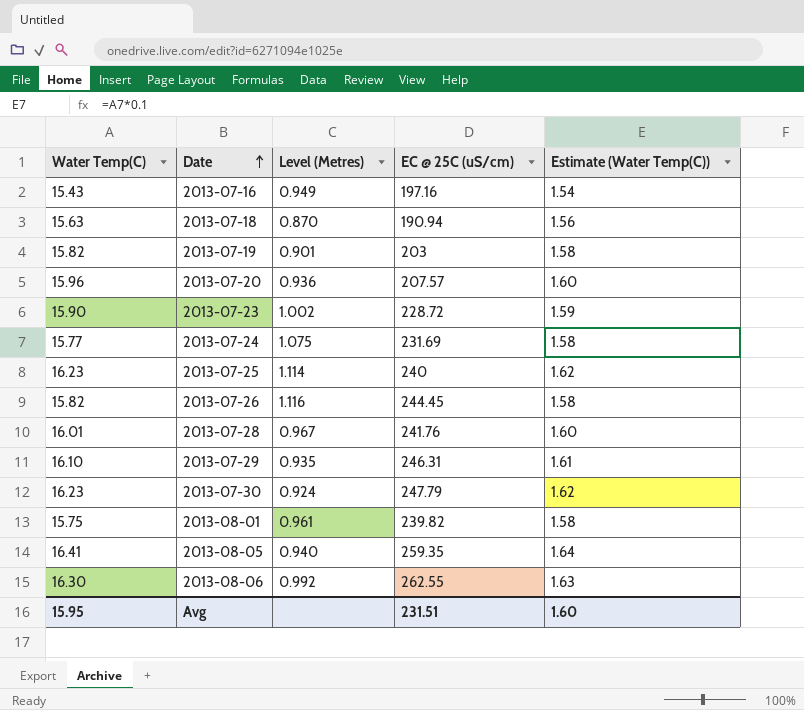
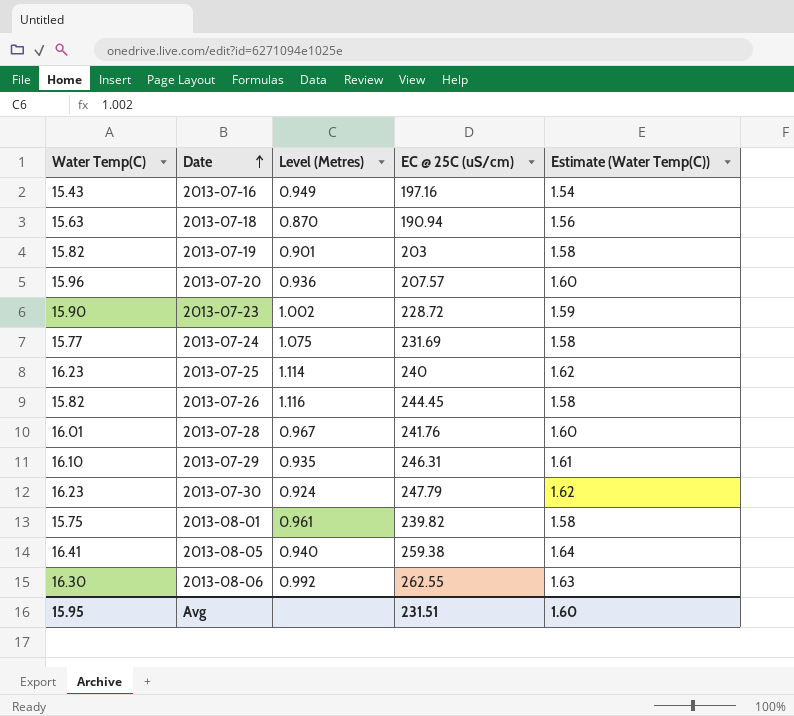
2013-08-05 | EC @ 25C (uS/cm): 259.35 -> 259.38

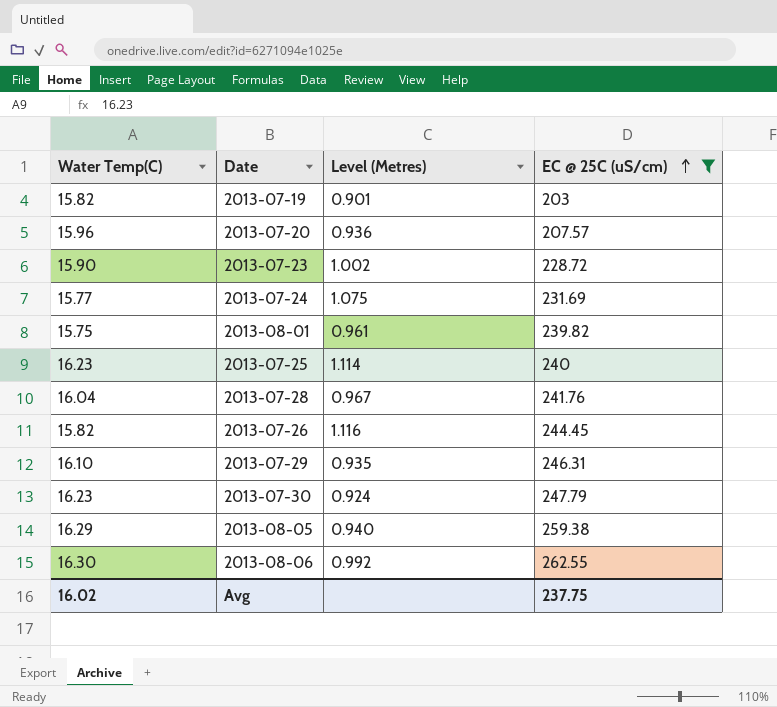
filter: none -> EC @ 25C (uS/cm) >= 203
row order: Date ascending -> EC @ 25C (uS/cm) ascending
column Estimate (Water Temp(C)) | formula: [Water Temp(C)] * 0.1 -> none
2013-07-28 | Water Temp(C): 16.01 -> 16.04
2013-08-05 | Water Temp(C): 16.41 -> 16.29
Avg | Water Temp(C): 15.95 -> 16.02
Avg | EC @ 25C (uS/cm): 231.51 -> 237.75

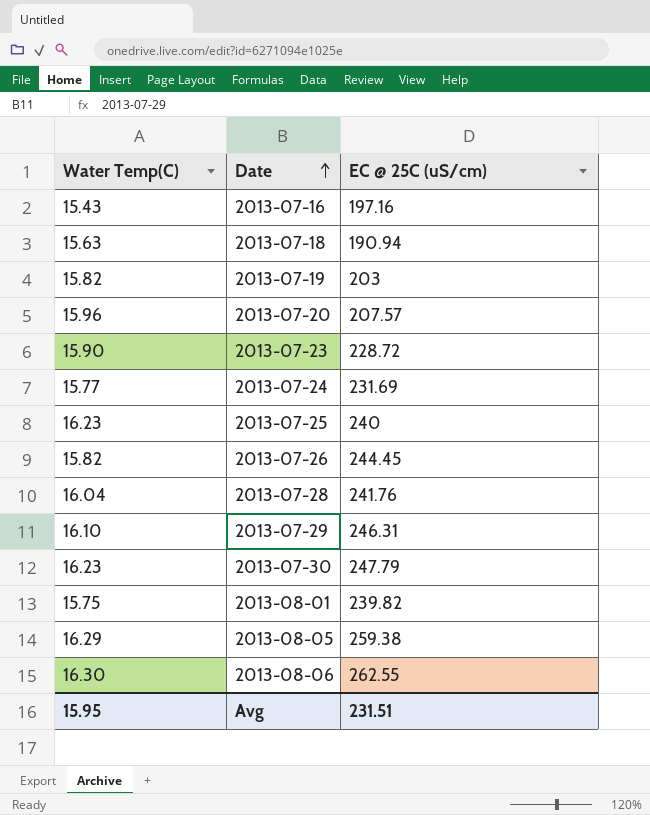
filter: EC @ 25C (uS/cm) >= 203 -> none
row order: EC @ 25C (uS/cm) ascending -> Date ascending
column Level (Metres) | position: 3 -> none
Avg | Water Temp(C): 16.02 -> 15.95
Avg | EC @ 25C (uS/cm): 237.75 -> 231.51

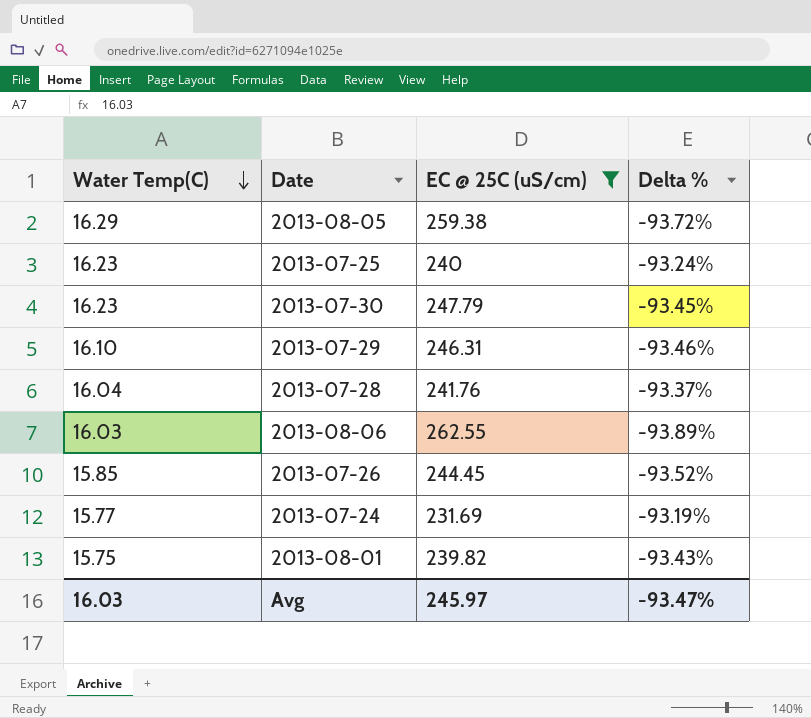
filter: none -> EC @ 25C (uS/cm) >= 231.69
row order: Date ascending -> Water Temp(C) descending
column Delta % | formula: none -> ([Water Temp(C)] - [EC @ 25C (uS/cm)]) / [EC @ 25C (uS/cm)]
2013-08-06 | Water Temp(C): 16.30 -> 16.03
2013-07-26 | Water Temp(C): 15.82 -> 15.85
Avg | Water Temp(C): 15.95 -> 16.03
Avg | EC @ 25C (uS/cm): 231.51 -> 245.97

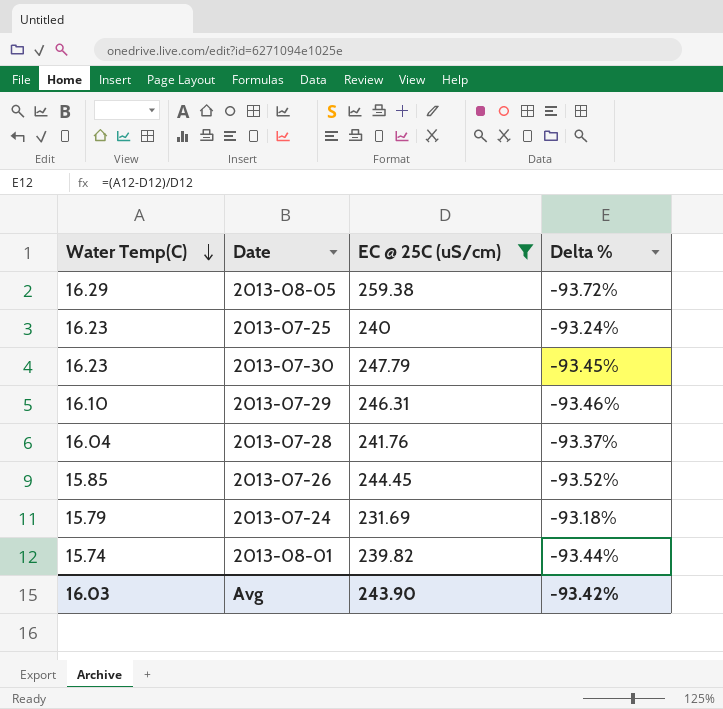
row 2013-08-06: 16.03 | 262.55 | -93.89% -> none
2013-07-24 | Water Temp(C): 15.77 -> 15.79
2013-07-24 | Delta %: -93.19% -> -93.18%
2013-08-01 | Water Temp(C): 15.75 -> 15.74
2013-08-01 | Delta %: -93.43% -> -93.44%
Avg | EC @ 25C (uS/cm): 245.97 -> 243.90
Avg | Delta %: -93.47% -> -93.42%

